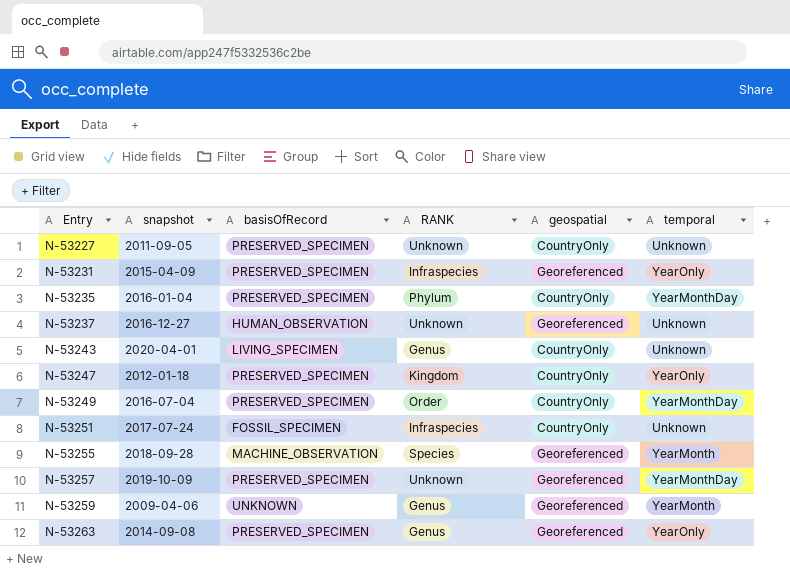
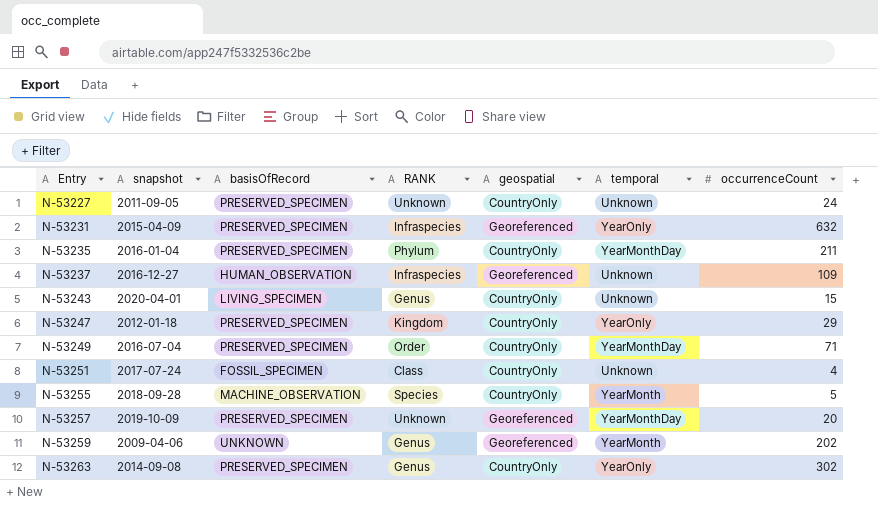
column occurrenceCount | position: none -> 7
N-53237 | RANK: Unknown -> Infraspecies
N-53251 | RANK: Infraspecies -> Class
N-53255 | geospatial: Georeferenced -> CountryOnly
N-53263 | geospatial: Georeferenced -> CountryOnly

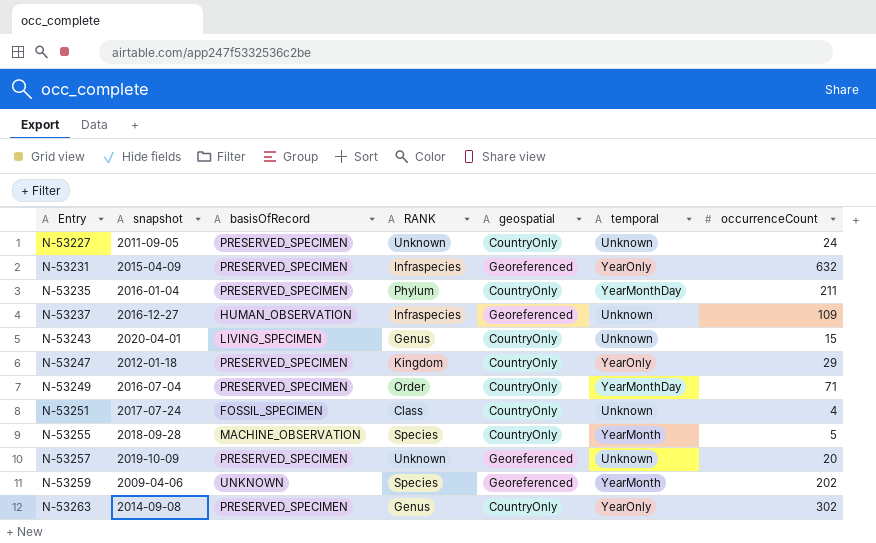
N-53257 | temporal: YearMonthDay -> Unknown
N-53259 | RANK: Genus -> Species

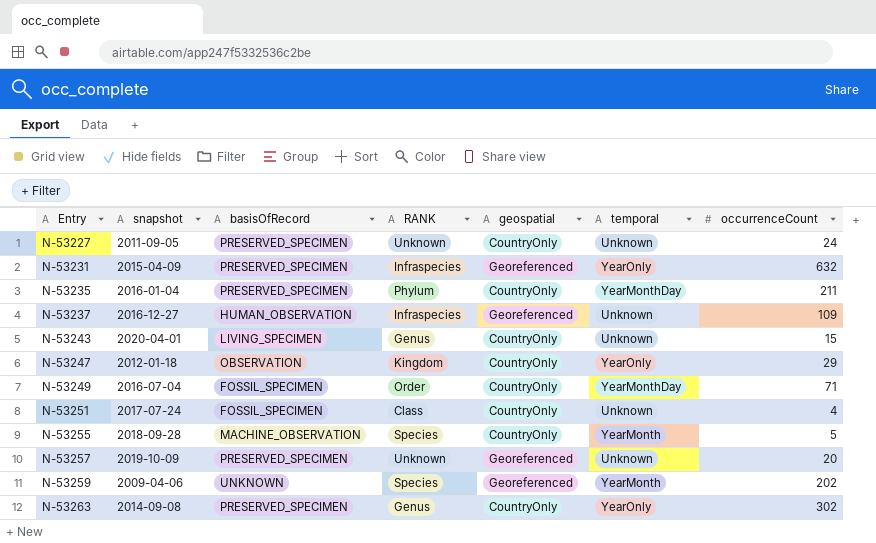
N-53247 | basisOfRecord: PRESERVED_SPECIMEN -> OBSERVATION
N-53249 | basisOfRecord: PRESERVED_SPECIMEN -> FOSSIL_SPECIMEN

